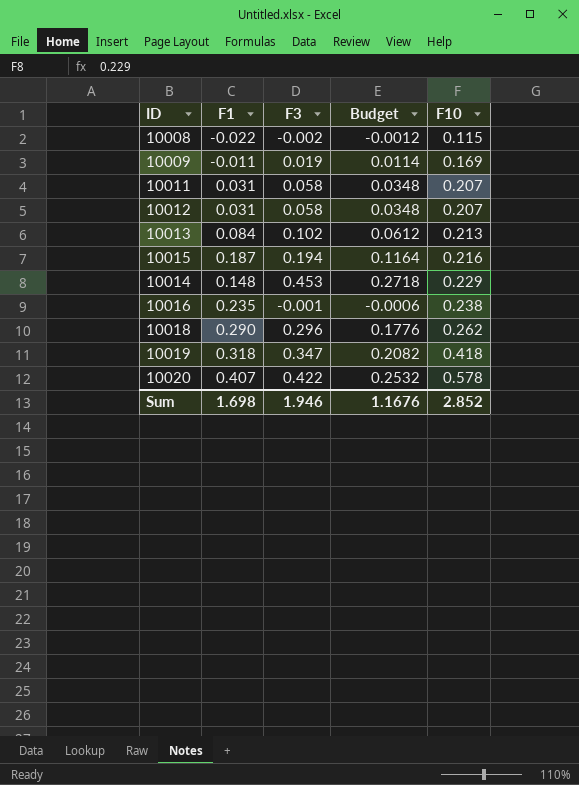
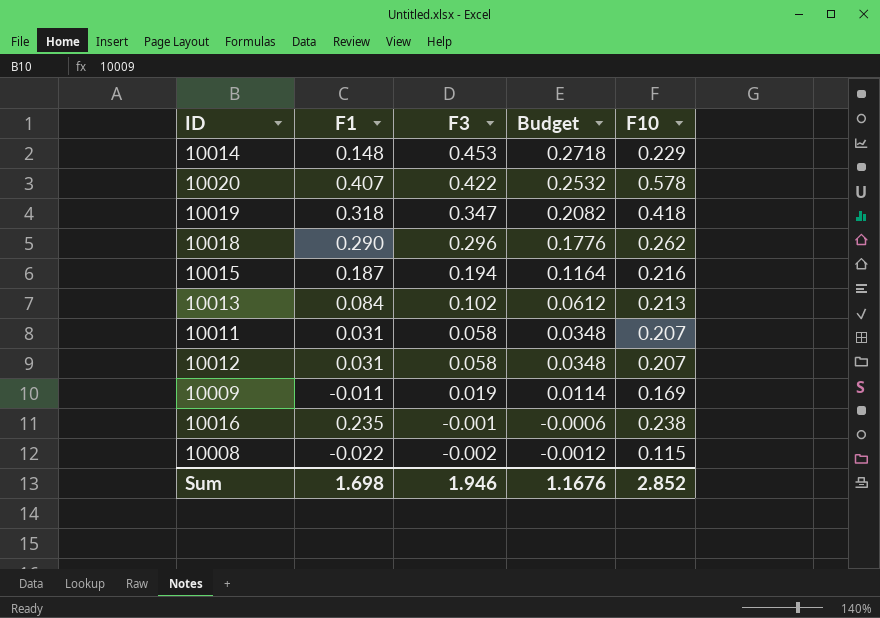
row order: F10 ascending -> F3 descending

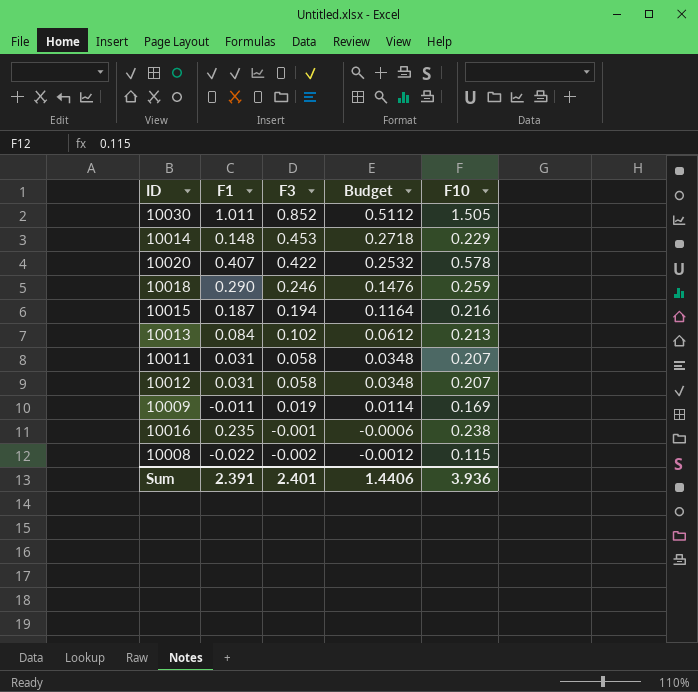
row 10019: 0.318 | 0.347 | 0.2082 | 0.418 -> none
row 10030: none -> 1.011 | 0.852 | 0.5112 | 1.505
10018 | F3: 0.296 -> 0.246
10018 | Budget: 0.1776 -> 0.1476
10018 | F10: 0.262 -> 0.259
Sum | F1: 1.698 -> 2.391
Sum | F3: 1.946 -> 2.401
Sum | Budget: 1.1676 -> 1.4406
Sum | F10: 2.852 -> 3.936

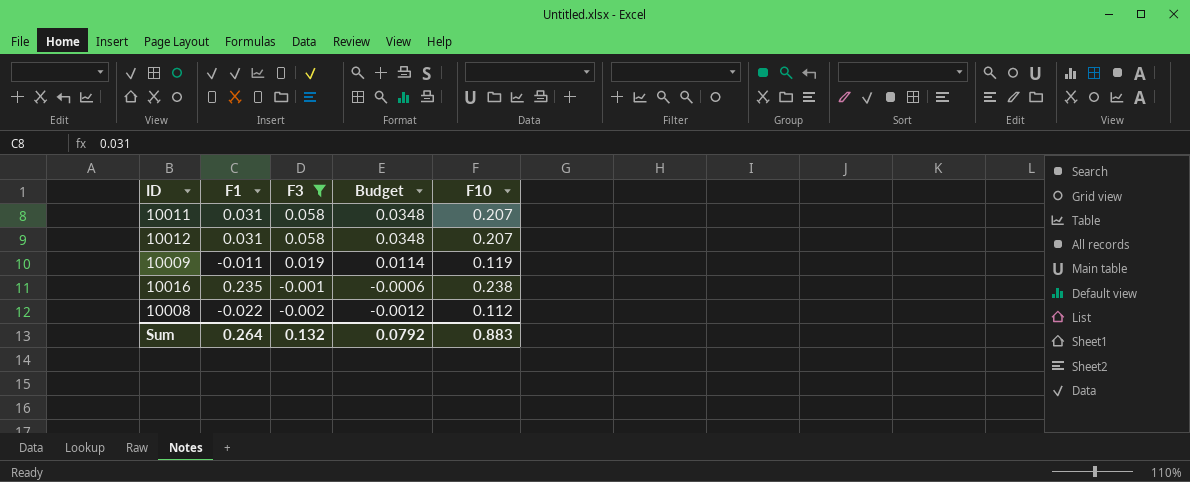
filter: none -> F3 <= 0.058
10009 | F10: 0.169 -> 0.119
10008 | F10: 0.115 -> 0.112
Sum | F1: 2.391 -> 0.264
Sum | F3: 2.401 -> 0.132
Sum | Budget: 1.4406 -> 0.0792
Sum | F10: 3.936 -> 0.883

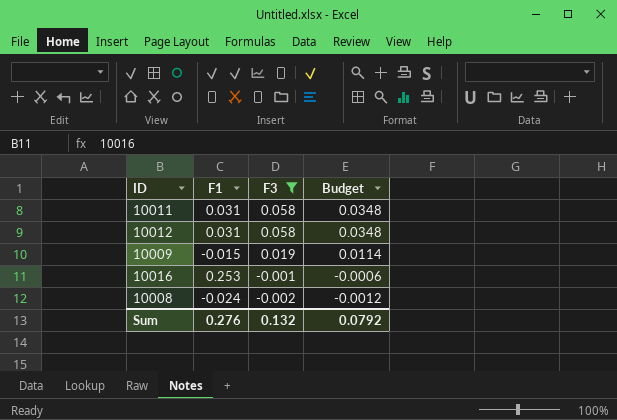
column F10 | position: 5 -> none
10009 | F1: -0.011 -> -0.015
10016 | F1: 0.235 -> 0.253
10008 | F1: -0.022 -> -0.024
Sum | F1: 0.264 -> 0.276

